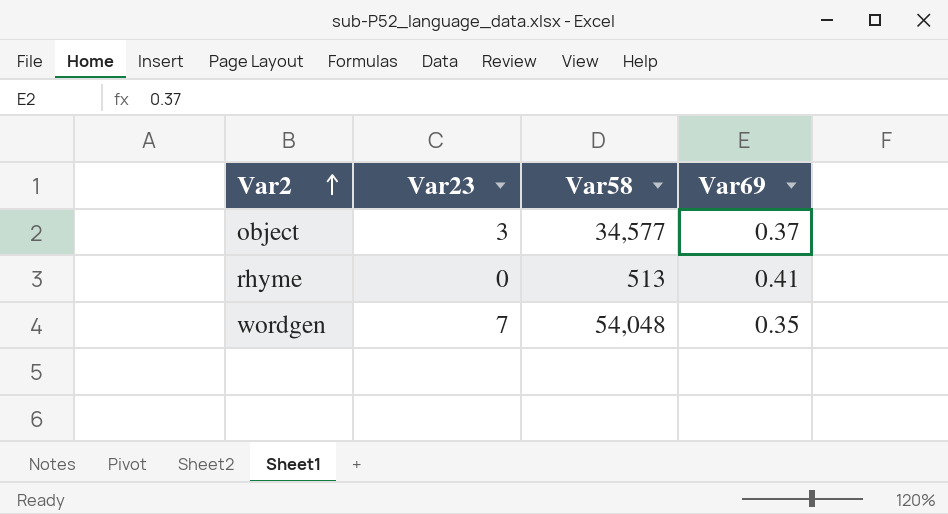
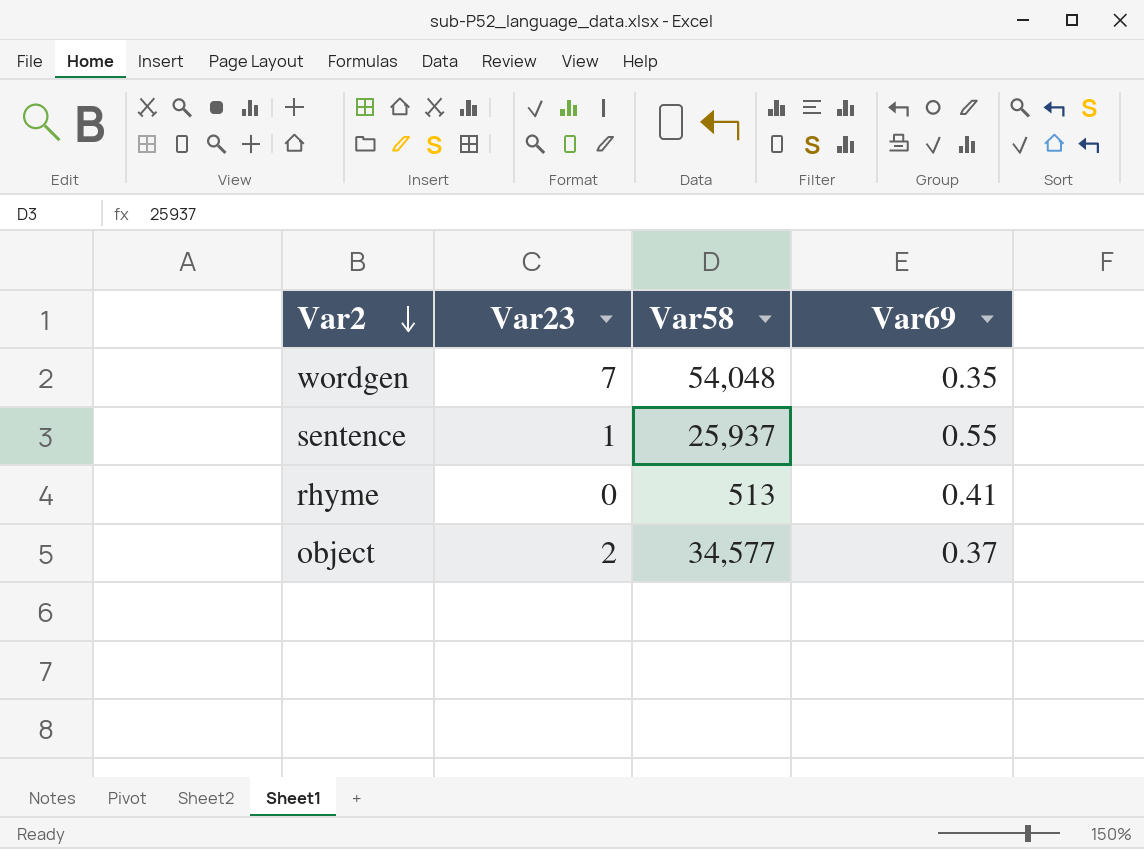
row order: Var2 ascending -> Var2 descending
row sentence: none -> 1 | 25,937 | 0.55
object | Var23: 3 -> 2

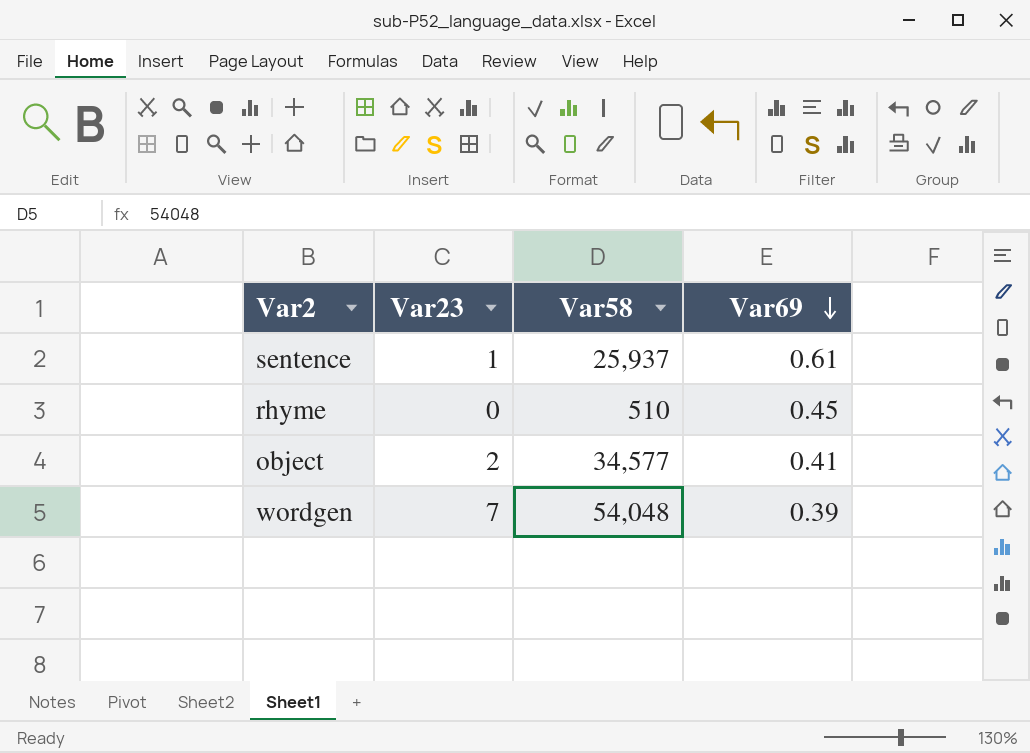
row order: Var2 descending -> Var69 descending
sentence | Var69: 0.55 -> 0.61
rhyme | Var58: 513 -> 510
rhyme | Var69: 0.41 -> 0.45
object | Var69: 0.37 -> 0.41
wordgen | Var69: 0.35 -> 0.39

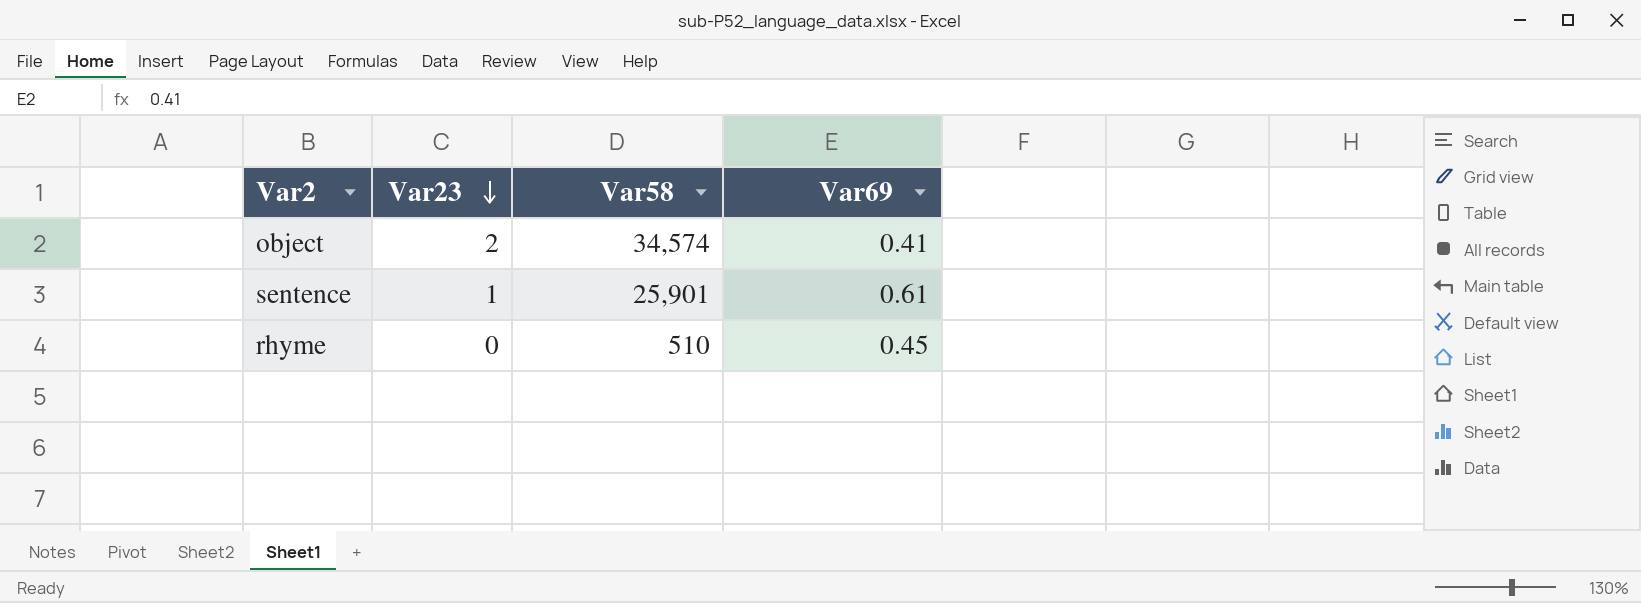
row order: Var69 descending -> Var23 descending
row wordgen: 7 | 54,048 | 0.39 -> none
object | Var58: 34,577 -> 34,574
sentence | Var58: 25,937 -> 25,901

